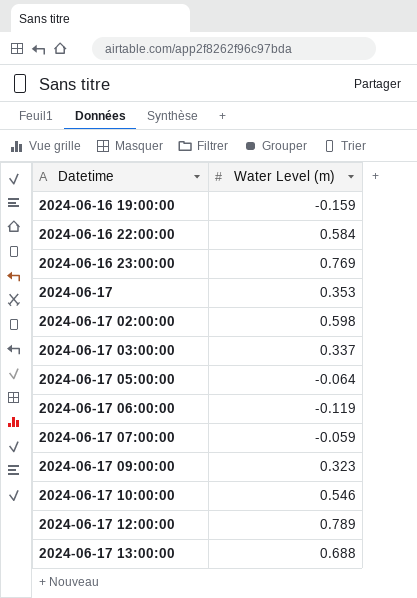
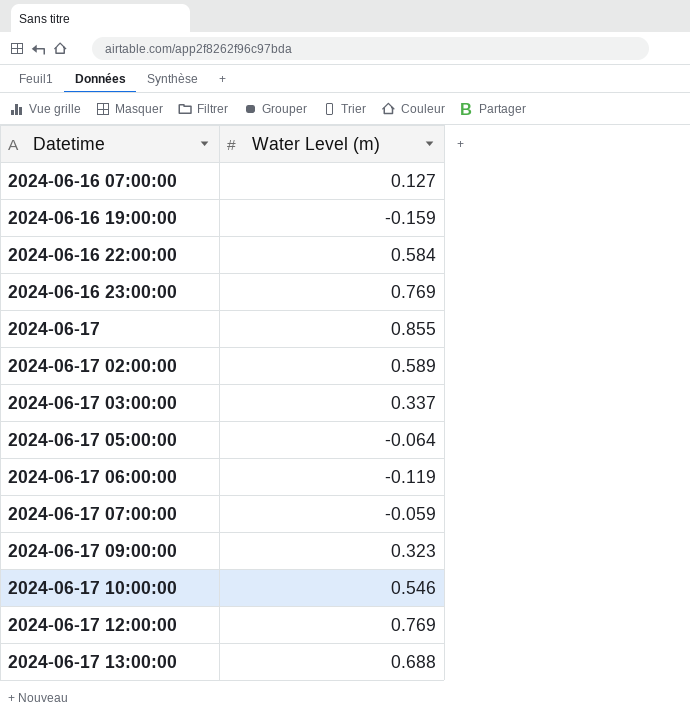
row 2024-06-16 07:00:00: none -> 0.127
2024-06-17 | Water Level (m): 0.353 -> 0.855
2024-06-17 02:00:00 | Water Level (m): 0.598 -> 0.589
2024-06-17 12:00:00 | Water Level (m): 0.789 -> 0.769

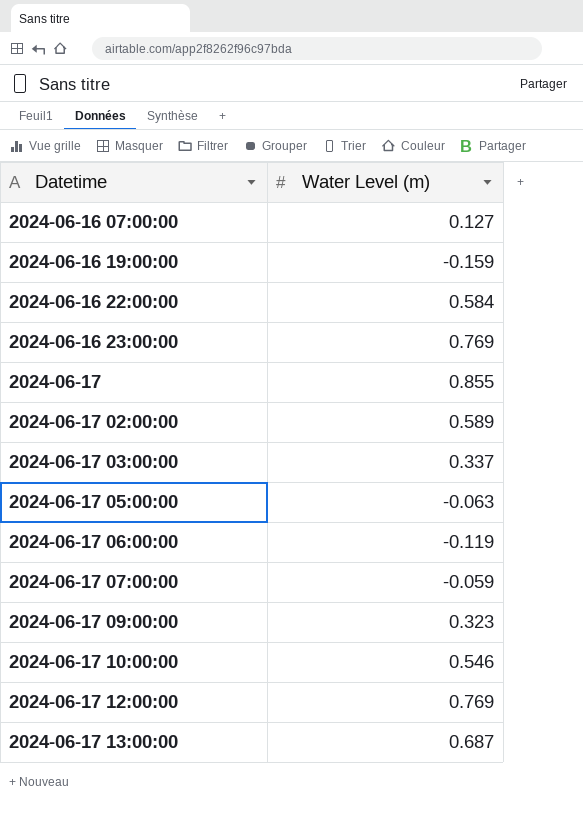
2024-06-17 05:00:00 | Water Level (m): -0.064 -> -0.063
2024-06-17 13:00:00 | Water Level (m): 0.688 -> 0.687

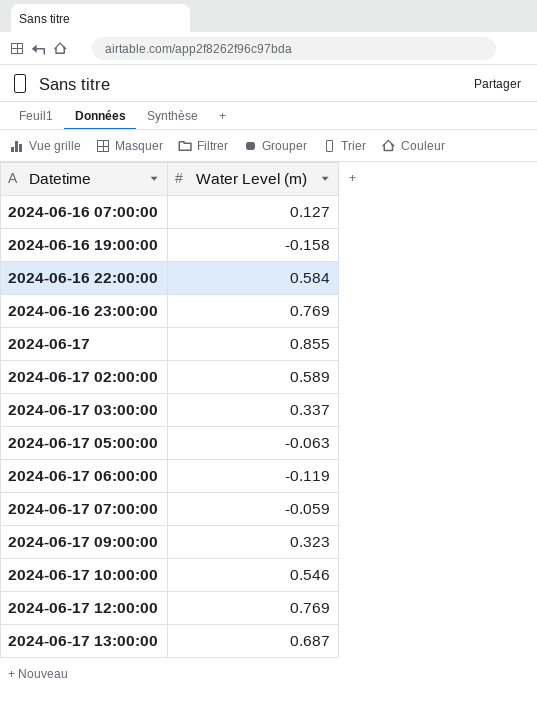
2024-06-16 19:00:00 | Water Level (m): -0.159 -> -0.158

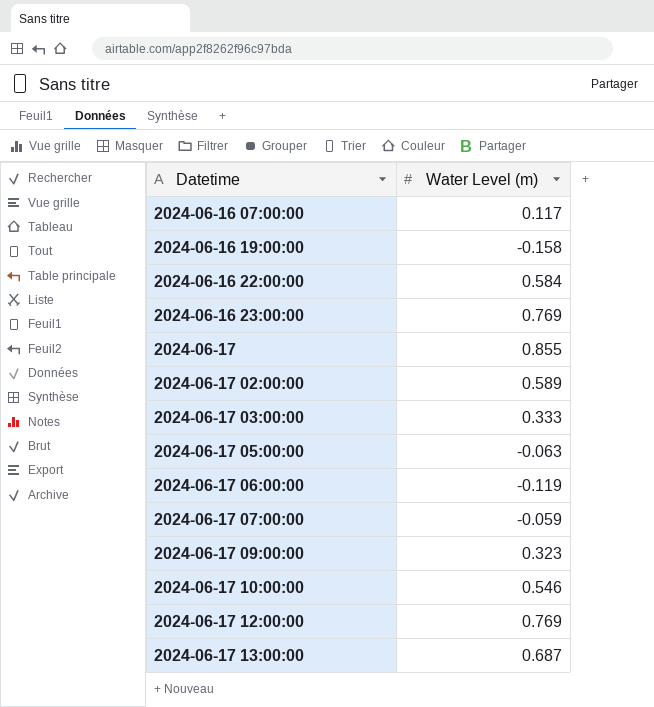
2024-06-16 07:00:00 | Water Level (m): 0.127 -> 0.117
2024-06-17 03:00:00 | Water Level (m): 0.337 -> 0.333

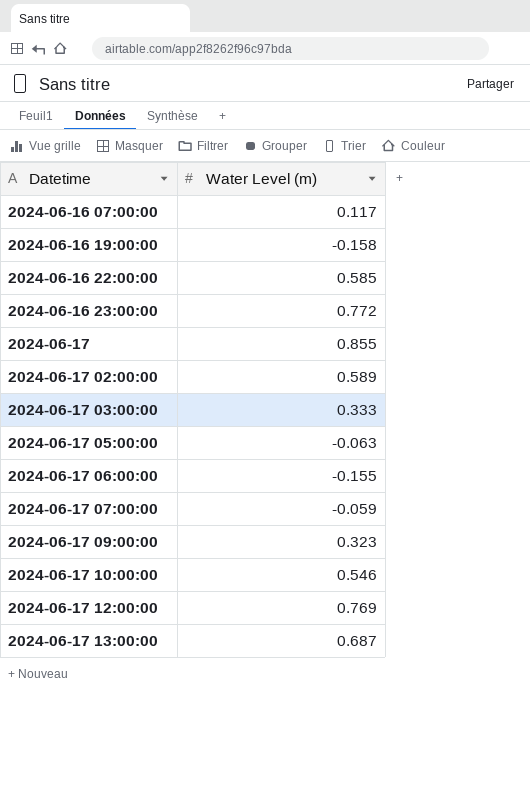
2024-06-16 22:00:00 | Water Level (m): 0.584 -> 0.585
2024-06-16 23:00:00 | Water Level (m): 0.769 -> 0.772
2024-06-17 06:00:00 | Water Level (m): -0.119 -> -0.155

